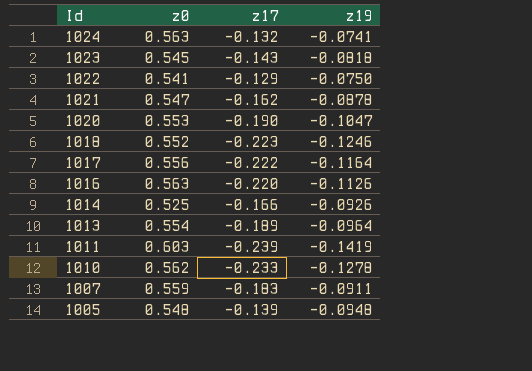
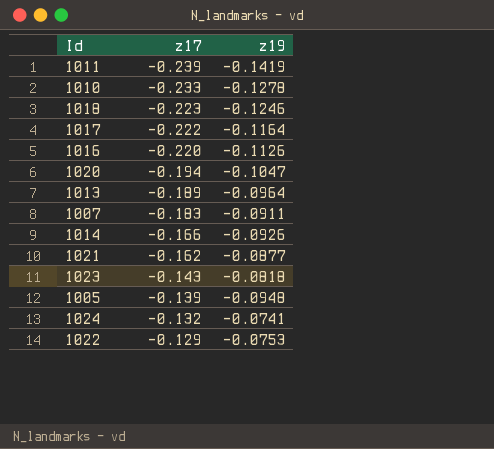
row order: Id descending -> z17 ascending
column z0 | position: 2 -> none
1020 | z17: -0.190 -> -0.194
1021 | z19: -0.0878 -> -0.0877
1022 | z19: -0.0750 -> -0.0753

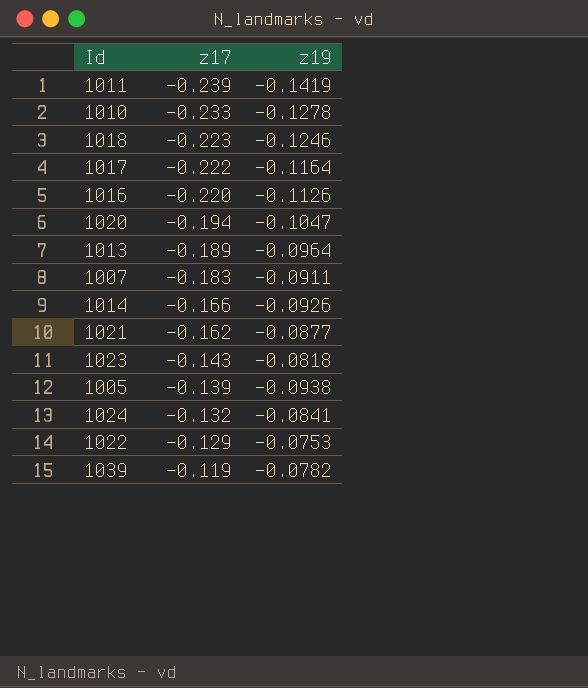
1005 | z19: -0.0948 -> -0.0938
1024 | z19: -0.0741 -> -0.0841
row 1039: none -> -0.119 | -0.0782

